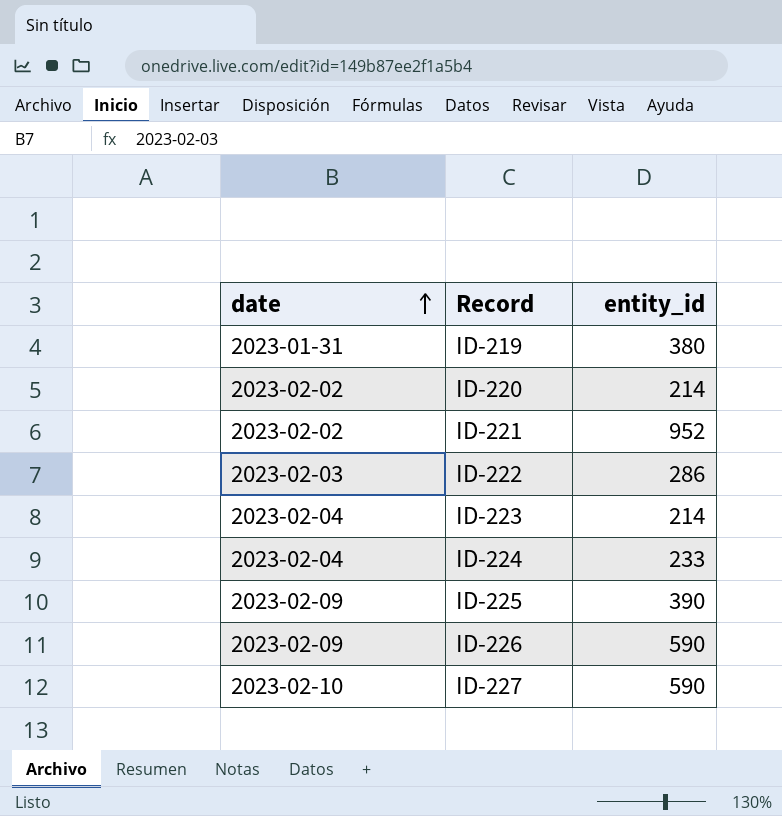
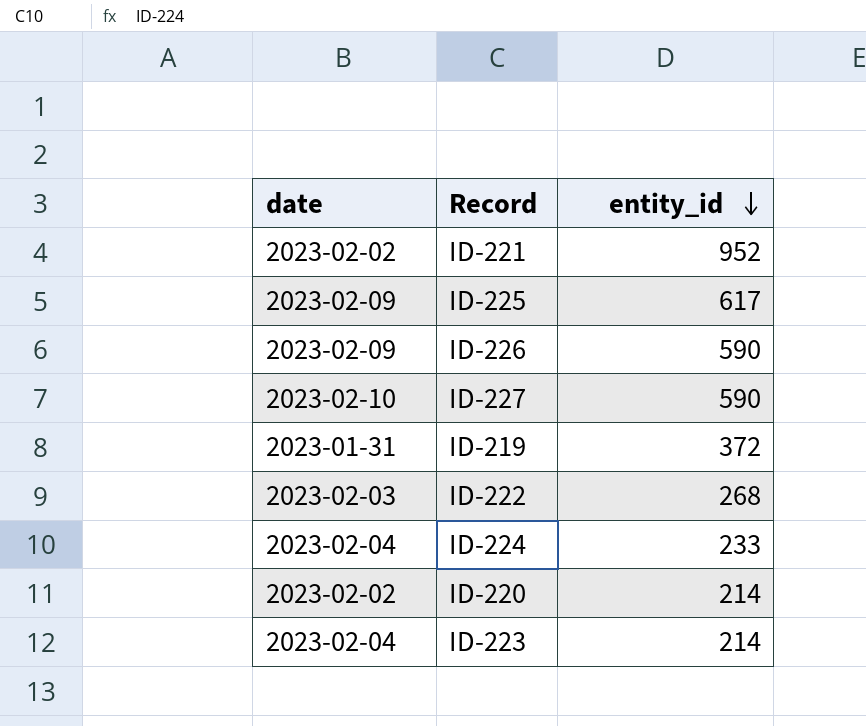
row order: date ascending -> entity_id descending
ID-225 | entity_id: 390 -> 617
ID-219 | entity_id: 380 -> 372
ID-222 | entity_id: 286 -> 268

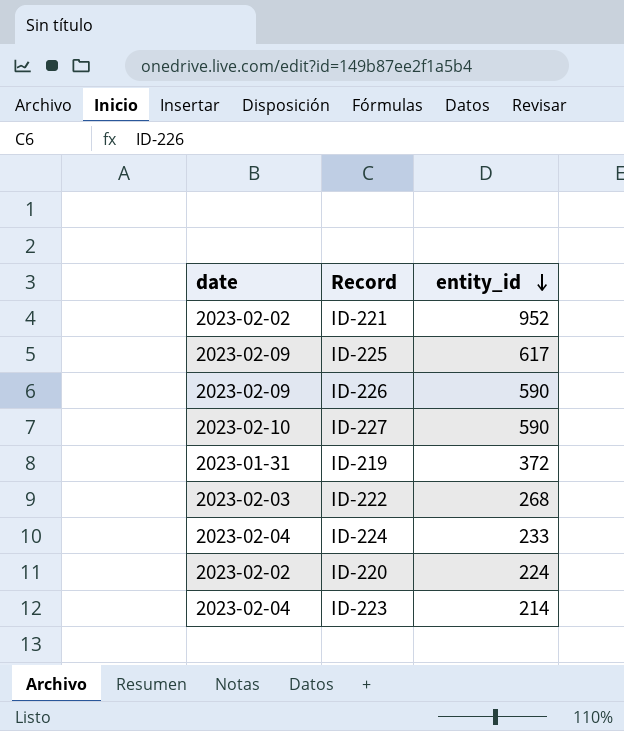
ID-220 | entity_id: 214 -> 224

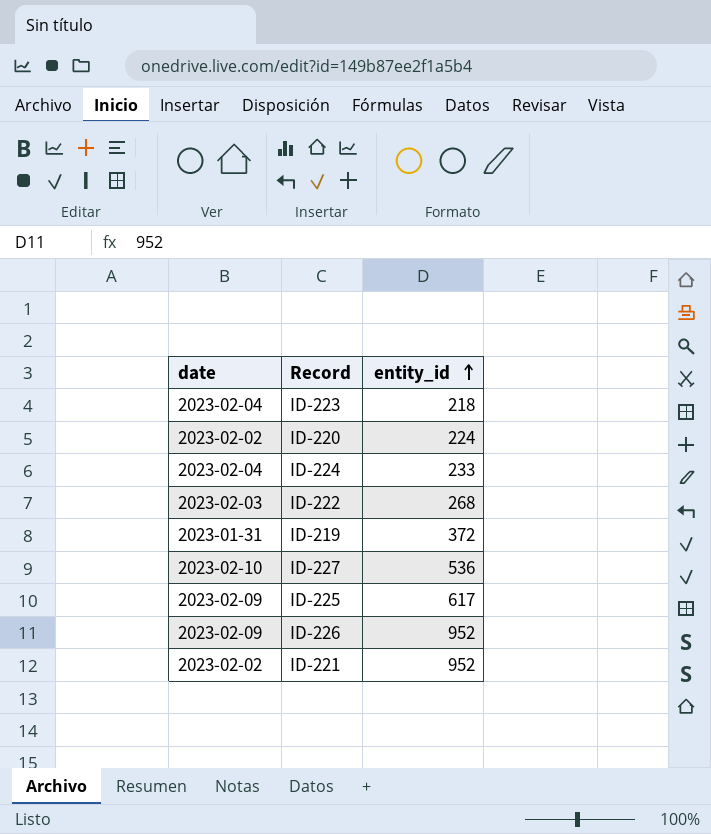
row order: entity_id descending -> entity_id ascending
ID-223 | entity_id: 214 -> 218
ID-227 | entity_id: 590 -> 536
ID-226 | entity_id: 590 -> 952

